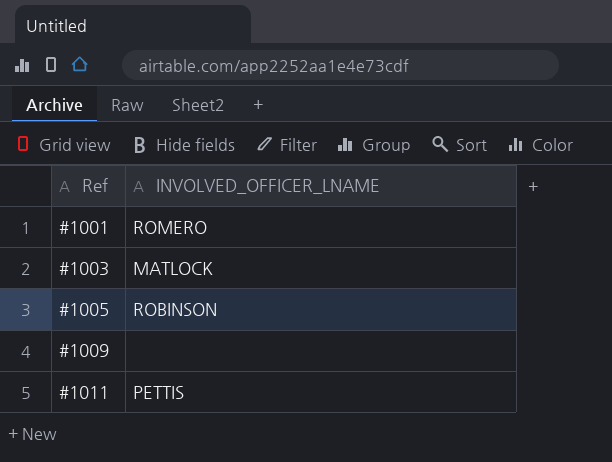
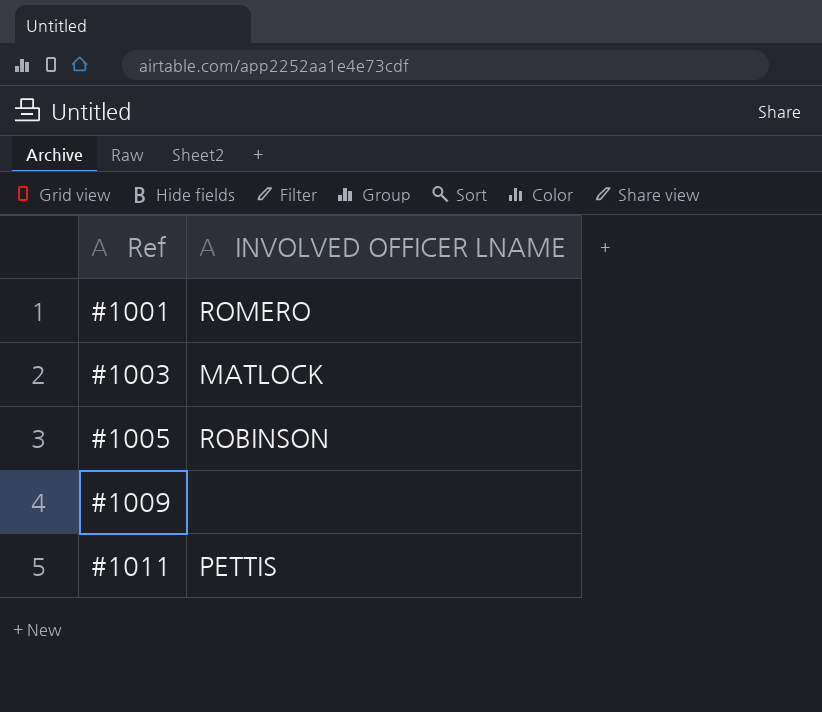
column name: INVOLVED_OFFICER_LNAME -> INVOLVED OFFICER LNAME

